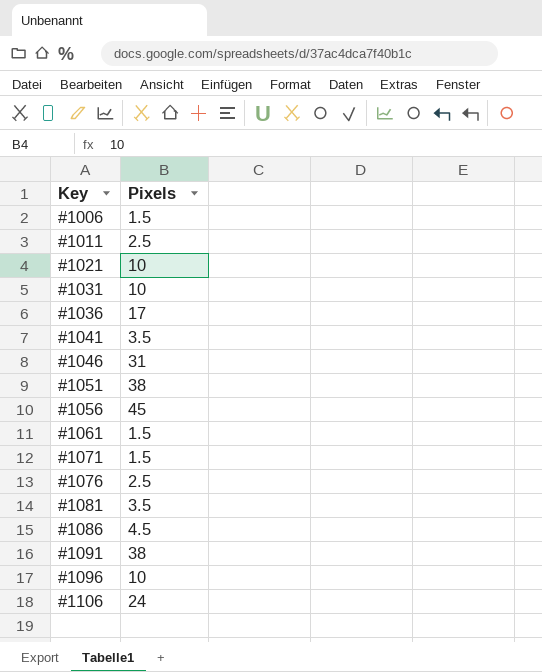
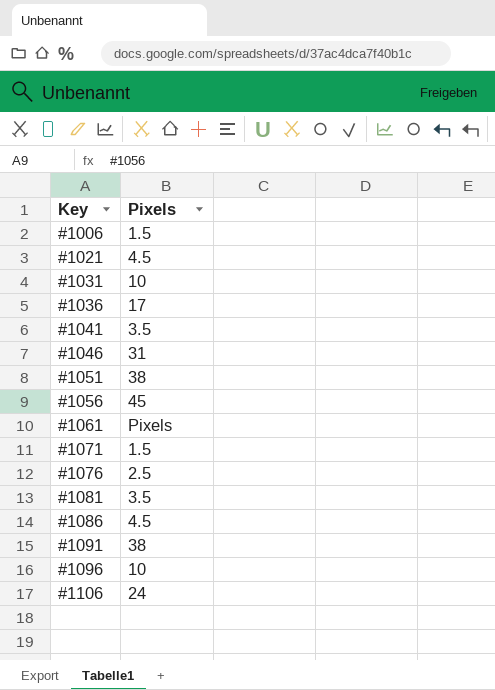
row #1011: 2.5 -> none
#1021 | Pixels: 10 -> 4.5
#1061 | Pixels: 1.5 -> Pixels

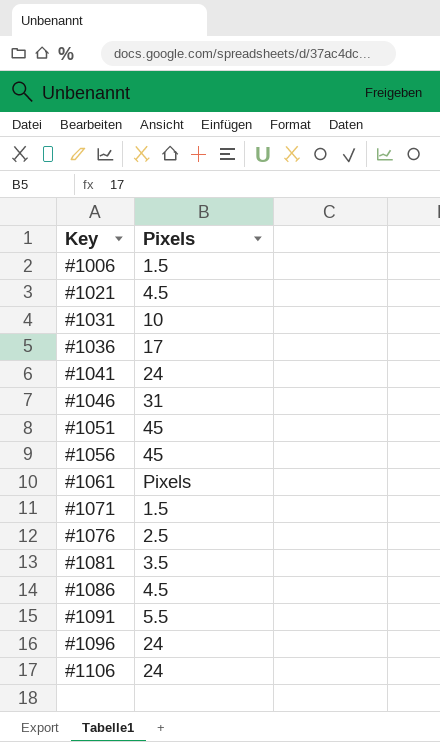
#1041 | Pixels: 3.5 -> 24
#1051 | Pixels: 38 -> 45
#1091 | Pixels: 38 -> 5.5
#1096 | Pixels: 10 -> 24

